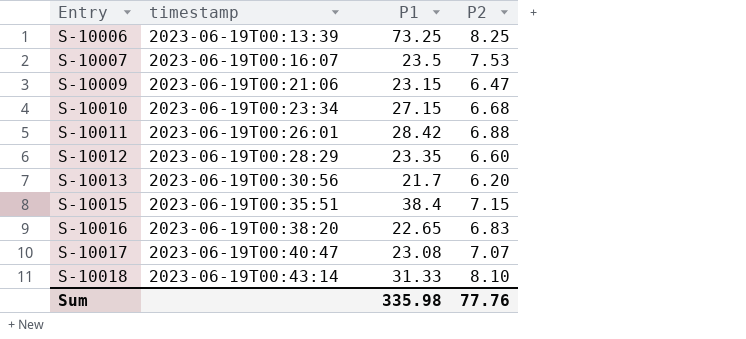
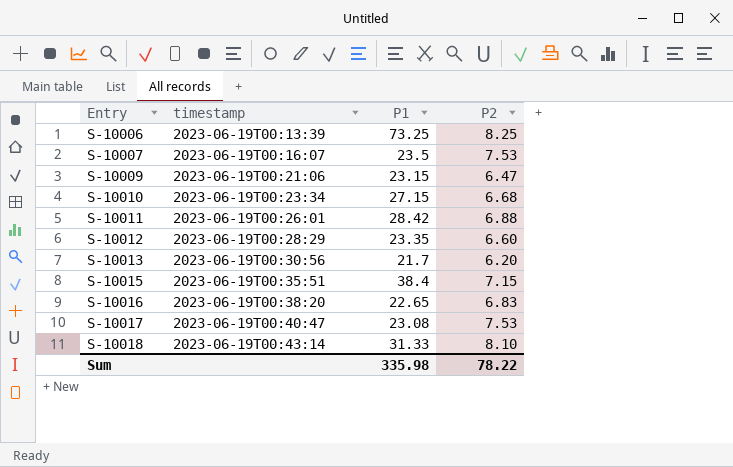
S-10017 | P2: 7.07 -> 7.53
Sum | P2: 77.76 -> 78.22

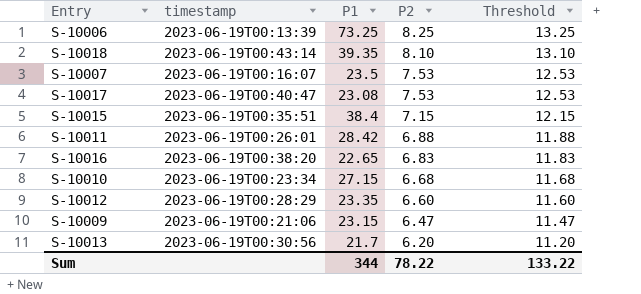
row order: Entry ascending -> P2 descending
column Threshold | formula: none -> [P2] + 5
S-10018 | P1: 31.33 -> 39.35
Sum | P1: 335.98 -> 344

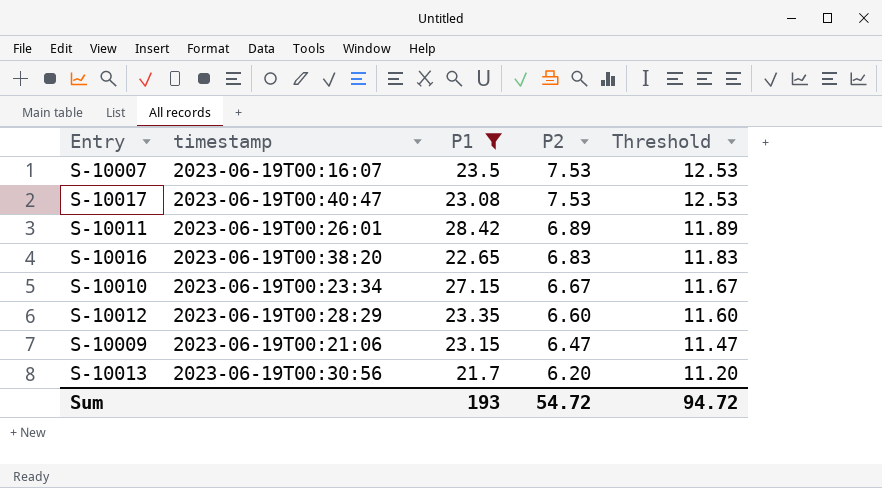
filter: none -> P1 <= 28.42
S-10011 | P2: 6.88 -> 6.89
S-10011 | Threshold: 11.88 -> 11.89
S-10010 | P2: 6.68 -> 6.67
S-10010 | Threshold: 11.68 -> 11.67
Sum | P1: 344 -> 193
Sum | P2: 78.22 -> 54.72
Sum | Threshold: 133.22 -> 94.72

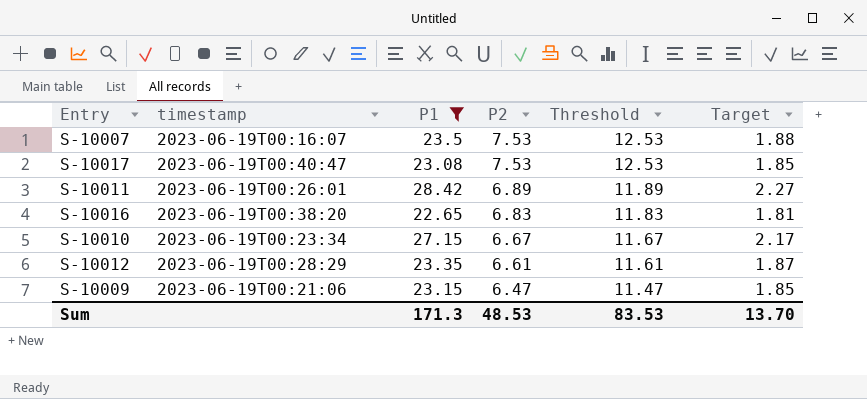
column Target | formula: none -> [P1] * 0.08
row S-10013: 2023-06-19T00:30:56 | 21.7 | 6.20 | 11.20 -> none
S-10012 | P2: 6.60 -> 6.61
S-10012 | Threshold: 11.60 -> 11.61
Sum | P1: 193 -> 171.3
Sum | P2: 54.72 -> 48.53
Sum | Threshold: 94.72 -> 83.53

